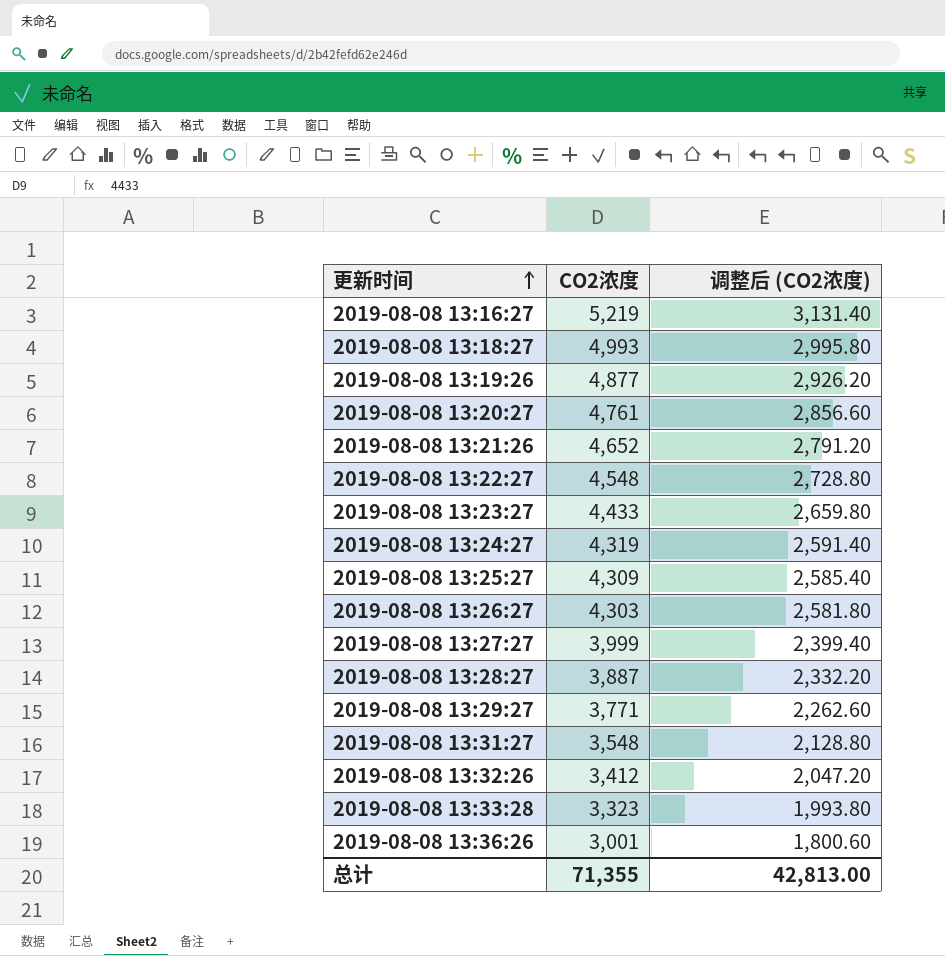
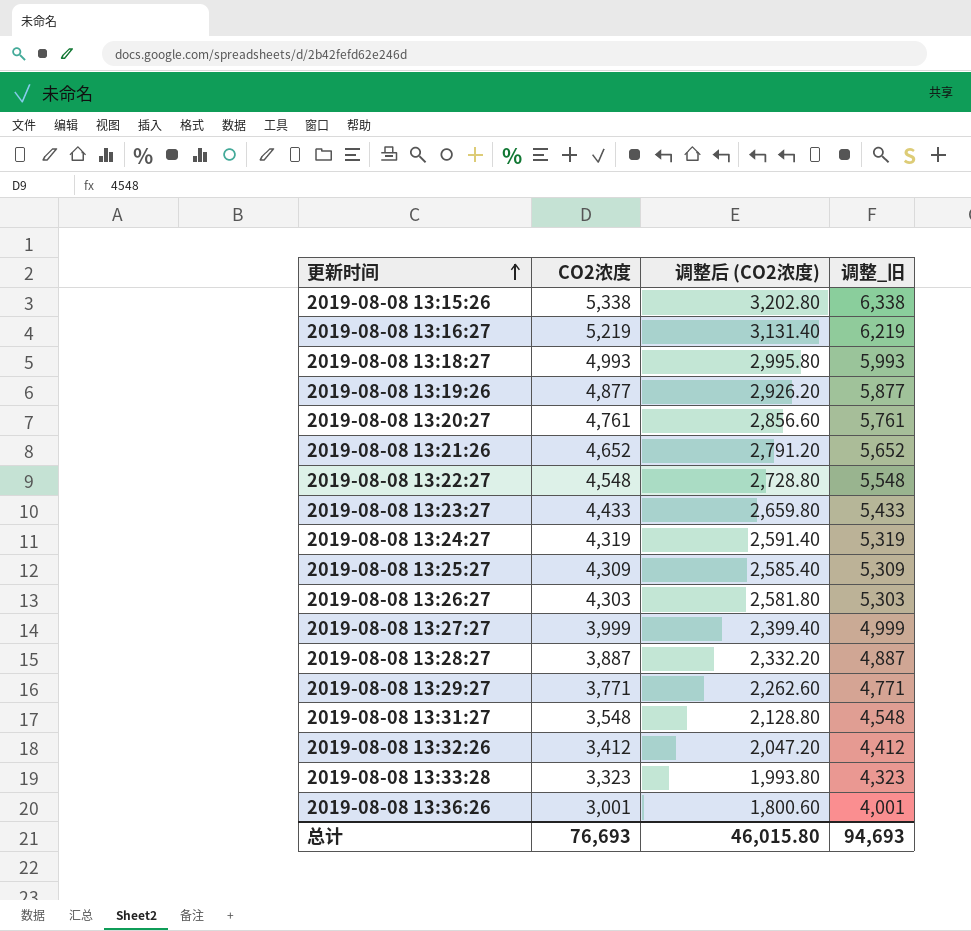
column 调整_旧 | formula: none -> [CO2浓度] + 1000
row 2019-08-08 13:15:26: none -> 5,338 | 3,202.80 | 6,338
总计 | CO2浓度: 71,355 -> 76,693
总计 | 调整后 (CO2浓度): 42,813.00 -> 46,015.80

